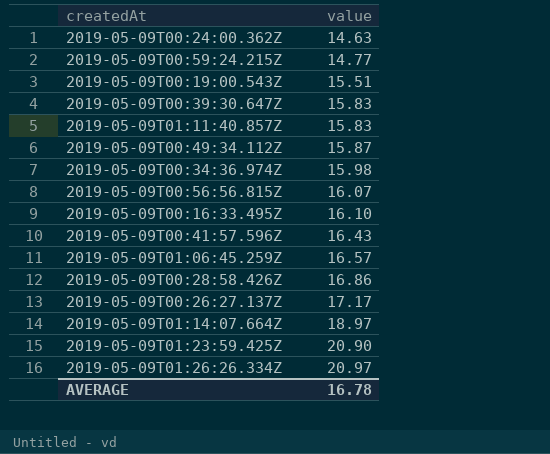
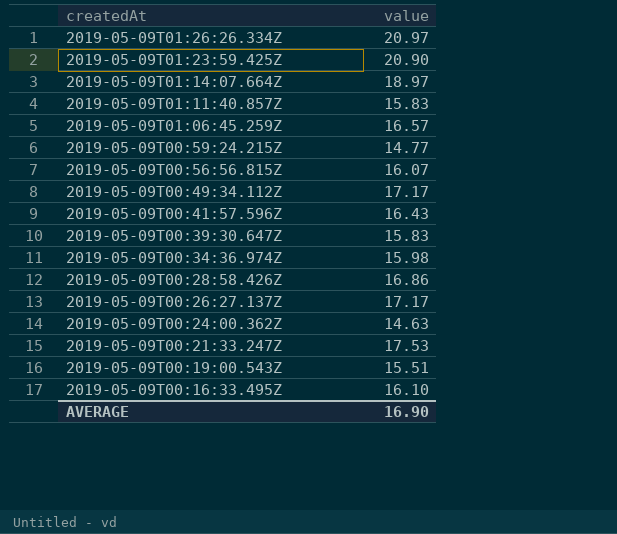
row order: value ascending -> createdAt descending
2019-05-09T00:49:34.112Z | value: 15.87 -> 17.17
row 2019-05-09T00:21:33.247Z: none -> 17.53
AVERAGE | value: 16.78 -> 16.90

